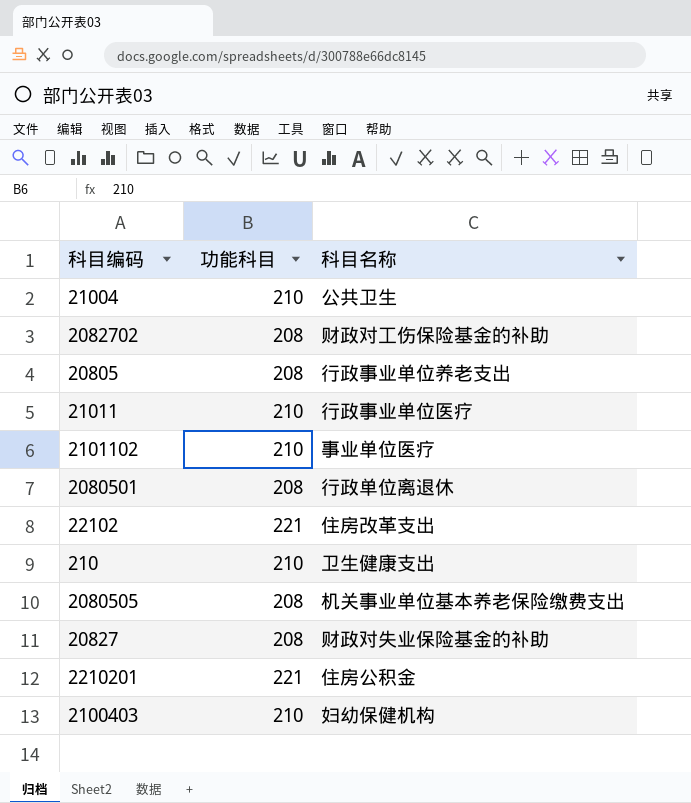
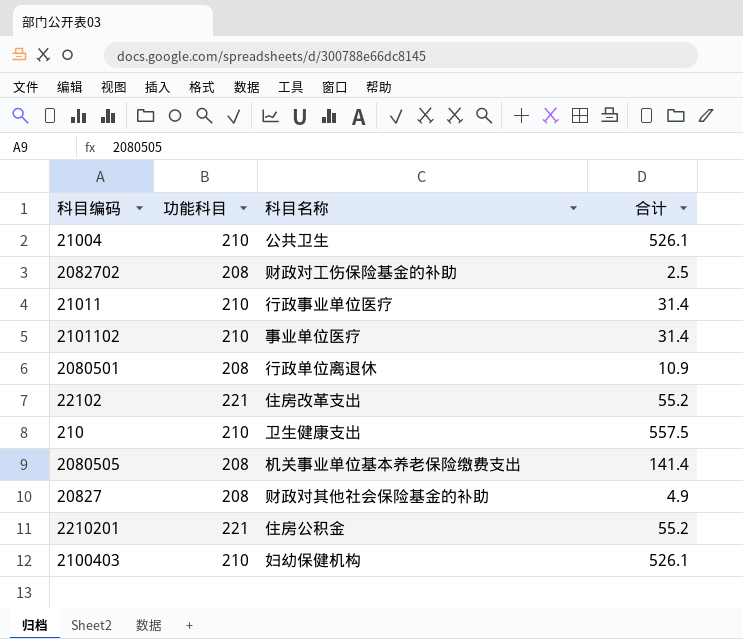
column 合计 | position: none -> 4
row 20805: 208 | 行政事业单位养老支出 -> none
20827 | 科目名称: 财政对失业保险基金的补助 -> 财政对其他社会保险基金的补助

